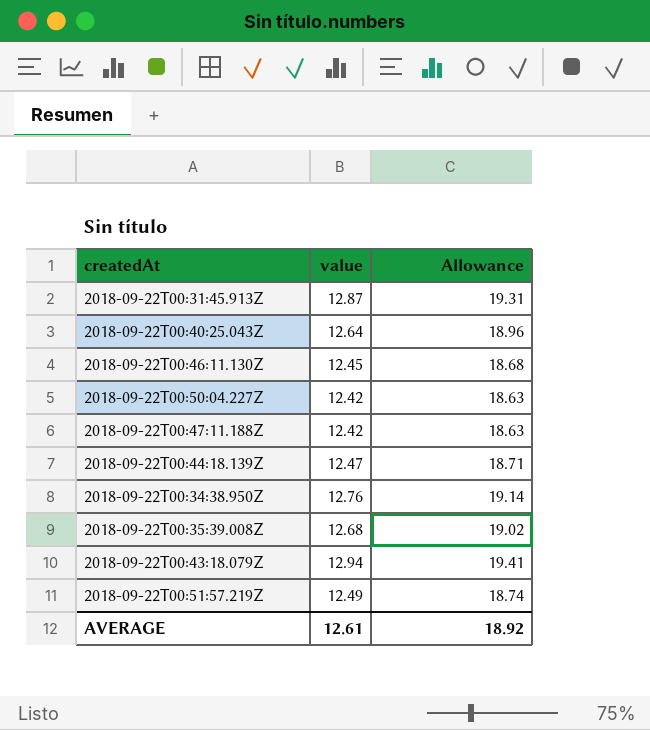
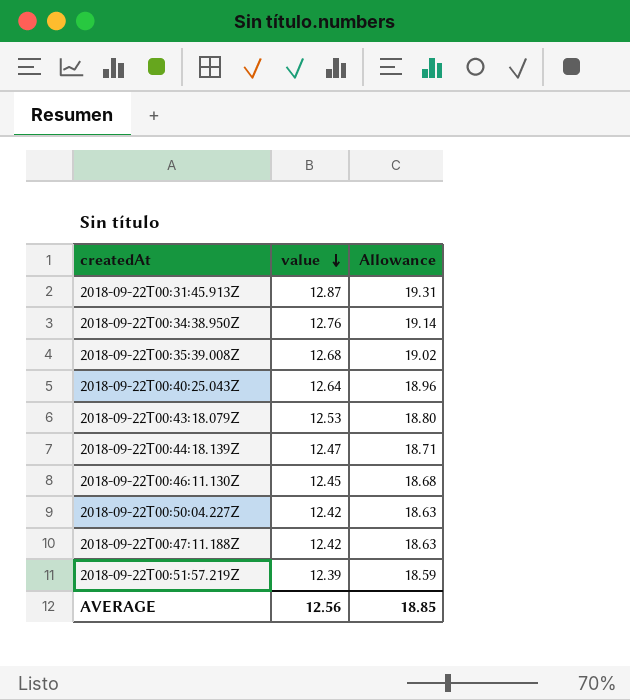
row order: none -> value descending
2018-09-22T00:43:18.079Z | value: 12.94 -> 12.53
2018-09-22T00:43:18.079Z | Allowance: 19.41 -> 18.80
2018-09-22T00:51:57.219Z | value: 12.49 -> 12.39
2018-09-22T00:51:57.219Z | Allowance: 18.74 -> 18.59
AVERAGE | value: 12.61 -> 12.56
AVERAGE | Allowance: 18.92 -> 18.85

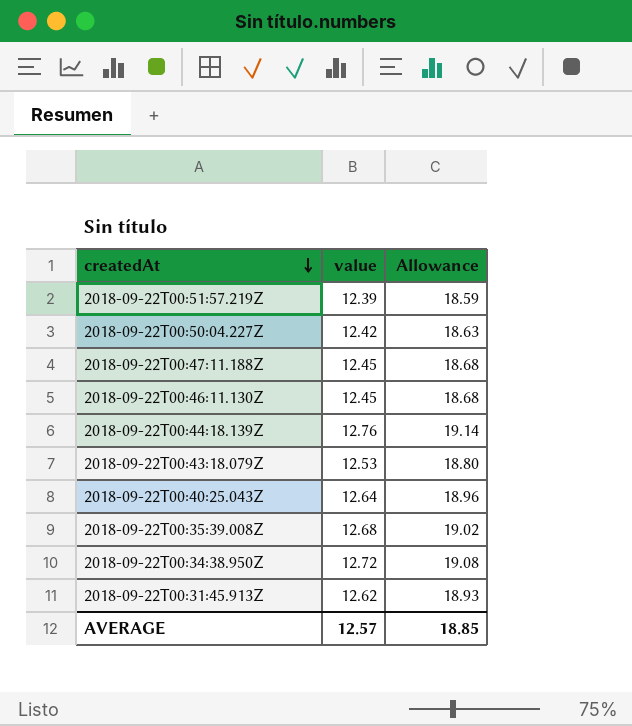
row order: value descending -> createdAt descending
2018-09-22T00:47:11.188Z | value: 12.42 -> 12.45
2018-09-22T00:47:11.188Z | Allowance: 18.63 -> 18.68
2018-09-22T00:44:18.139Z | value: 12.47 -> 12.76
2018-09-22T00:44:18.139Z | Allowance: 18.71 -> 19.14
2018-09-22T00:34:38.950Z | value: 12.76 -> 12.72
2018-09-22T00:34:38.950Z | Allowance: 19.14 -> 19.08
2018-09-22T00:31:45.913Z | value: 12.87 -> 12.62
2018-09-22T00:31:45.913Z | Allowance: 19.31 -> 18.93
AVERAGE | value: 12.56 -> 12.57

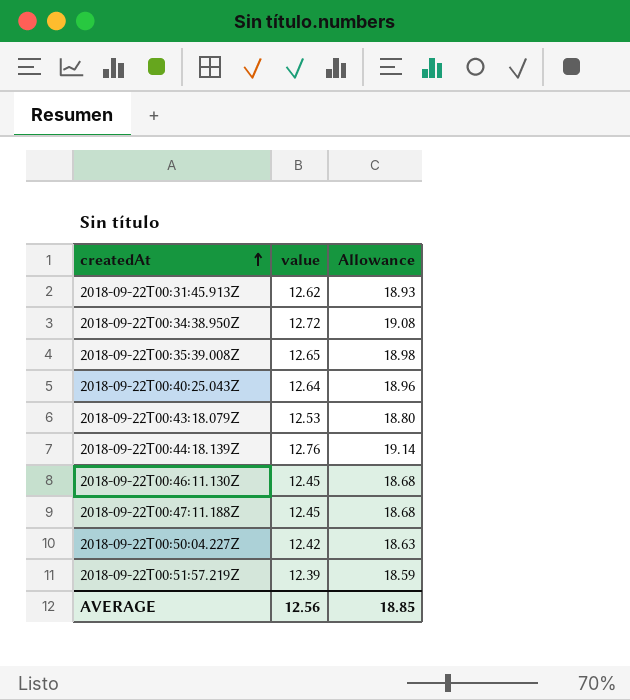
row order: createdAt descending -> createdAt ascending
2018-09-22T00:35:39.008Z | value: 12.68 -> 12.65
2018-09-22T00:35:39.008Z | Allowance: 19.02 -> 18.98
AVERAGE | value: 12.57 -> 12.56

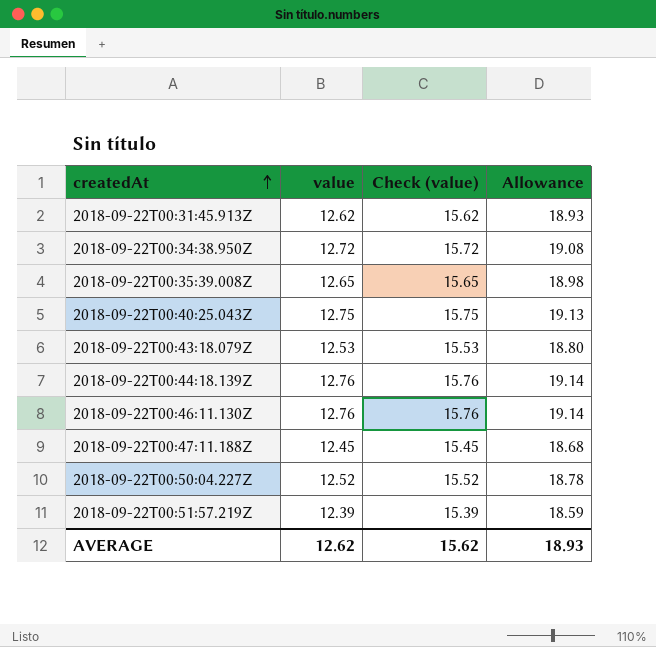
column Check (value) | formula: none -> [value] + 3
2018-09-22T00:40:25.043Z | value: 12.64 -> 12.75
2018-09-22T00:40:25.043Z | Allowance: 18.96 -> 19.13
2018-09-22T00:46:11.130Z | value: 12.45 -> 12.76
2018-09-22T00:46:11.130Z | Allowance: 18.68 -> 19.14
2018-09-22T00:50:04.227Z | value: 12.42 -> 12.52
2018-09-22T00:50:04.227Z | Allowance: 18.63 -> 18.78
AVERAGE | value: 12.56 -> 12.62
AVERAGE | Allowance: 18.85 -> 18.93

